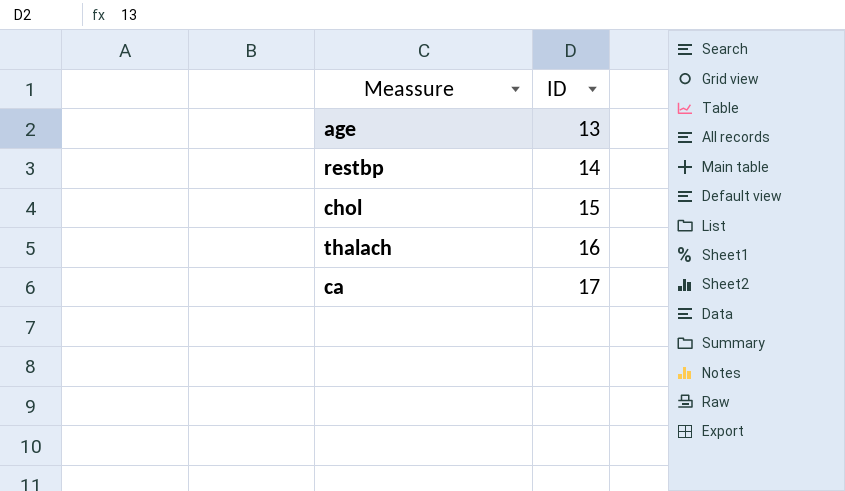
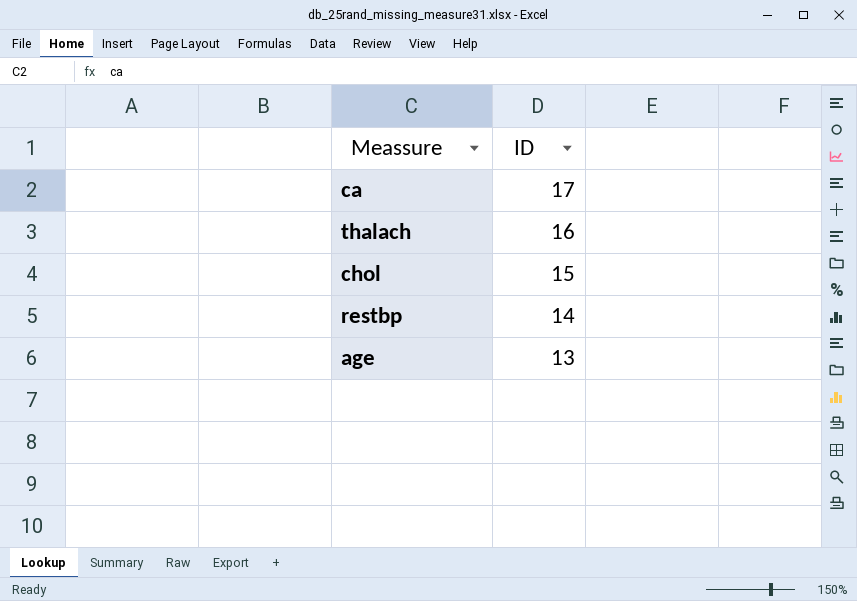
row order: ID ascending -> ID descending

